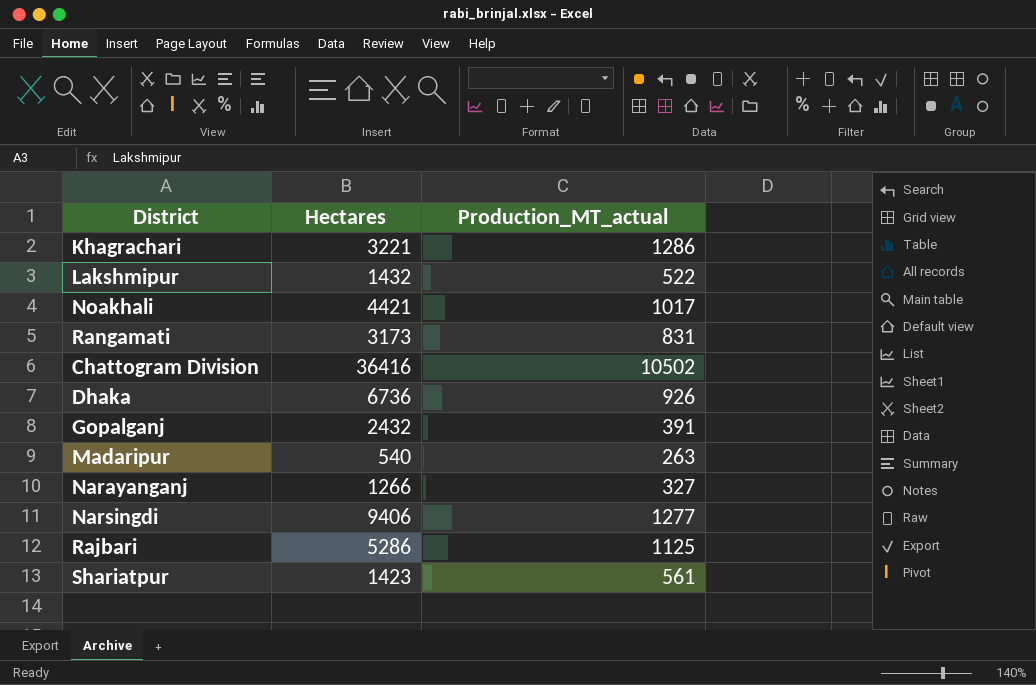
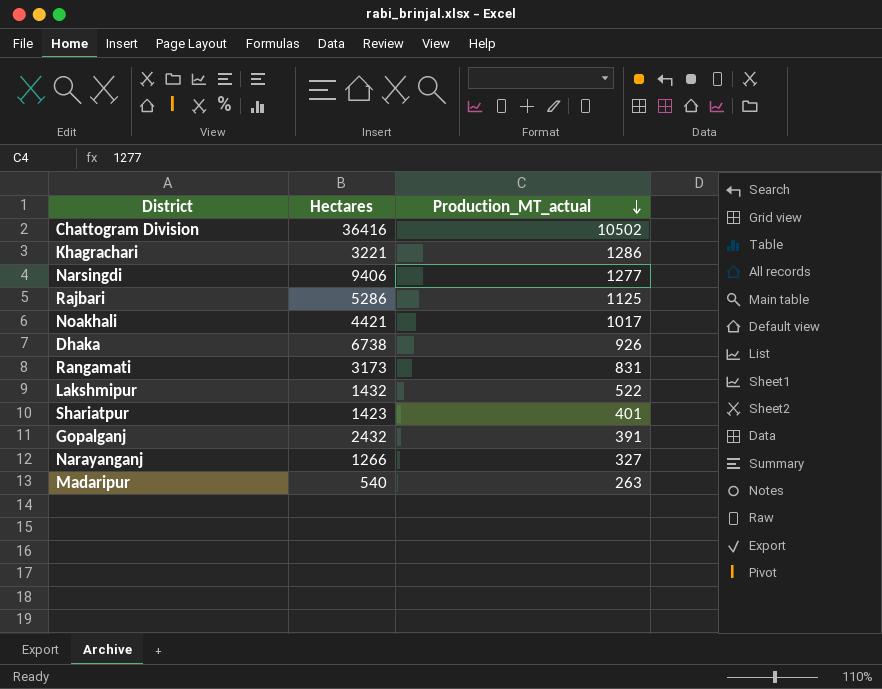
row order: none -> Production_MT_actual descending
Dhaka | Hectares: 6736 -> 6738
Shariatpur | Production_MT_actual: 561 -> 401

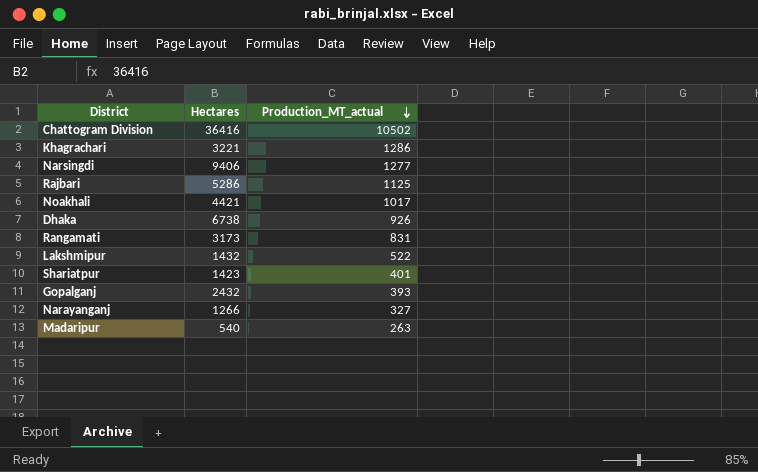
Gopalganj | Production_MT_actual: 391 -> 393

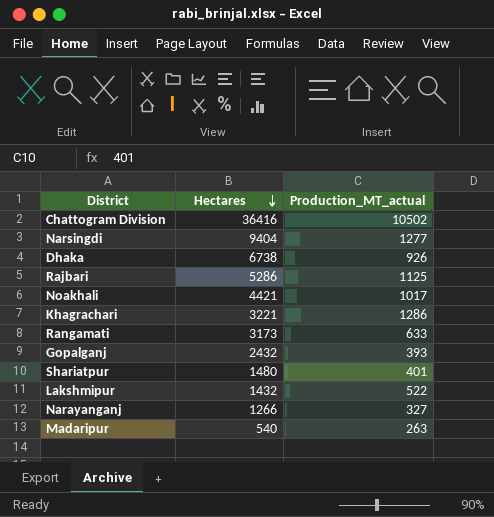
row order: Production_MT_actual descending -> Hectares descending
Narsingdi | Hectares: 9406 -> 9404
Rangamati | Production_MT_actual: 831 -> 633
Shariatpur | Hectares: 1423 -> 1480

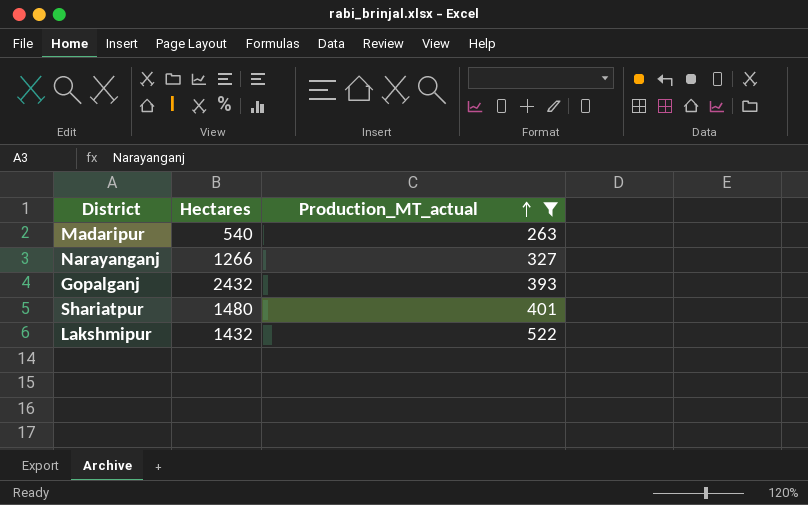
filter: none -> Production_MT_actual <= 522
row order: Hectares descending -> Production_MT_actual ascending

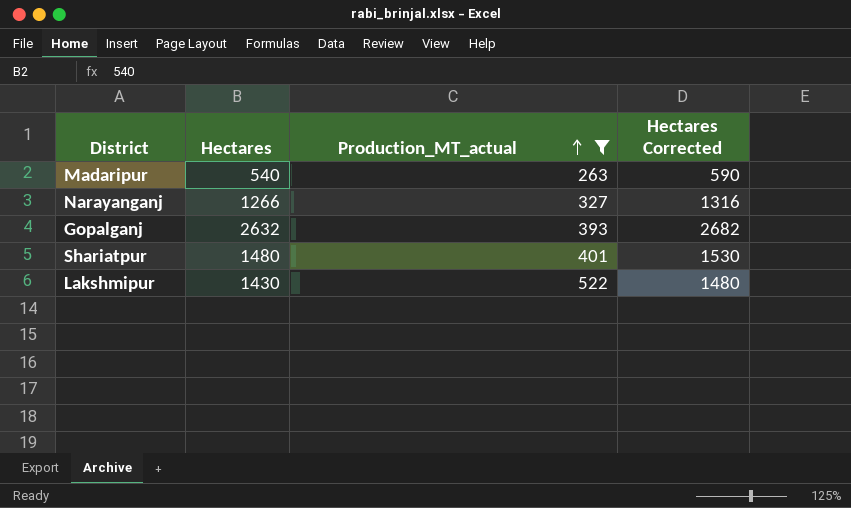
column Hectares Corrected | formula: none -> [Hectares] + 50
Gopalganj | Hectares: 2432 -> 2632
Lakshmipur | Hectares: 1432 -> 1430

